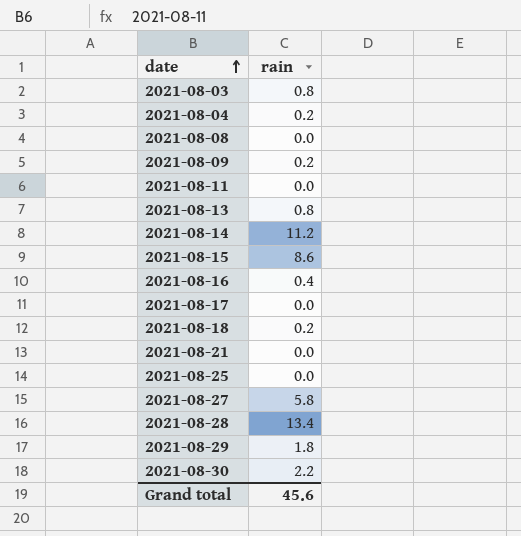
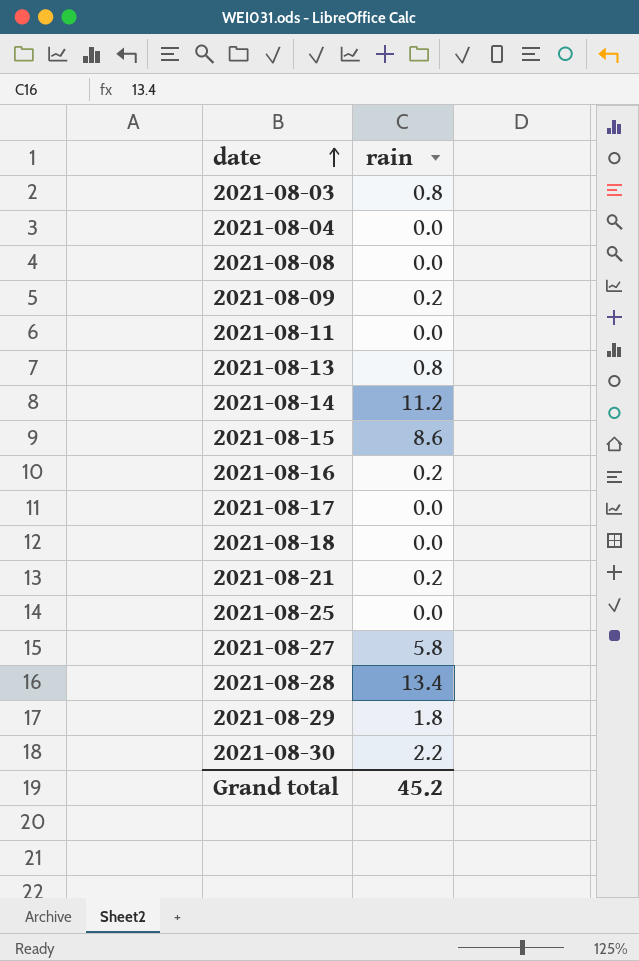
2021-08-04 | rain: 0.2 -> 0.0
2021-08-16 | rain: 0.4 -> 0.2
2021-08-18 | rain: 0.2 -> 0.0
2021-08-21 | rain: 0.0 -> 0.2
Grand total | rain: 45.6 -> 45.2

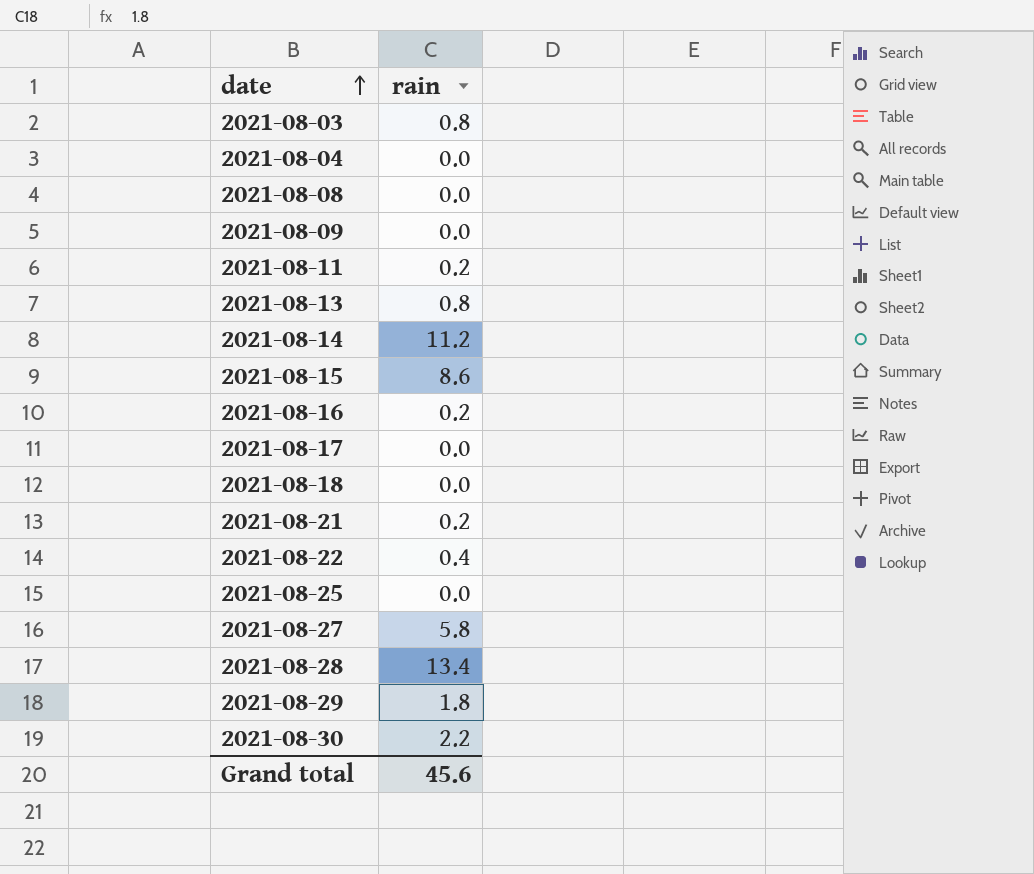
2021-08-09 | rain: 0.2 -> 0.0
2021-08-11 | rain: 0.0 -> 0.2
row 2021-08-22: none -> 0.4
Grand total | rain: 45.2 -> 45.6

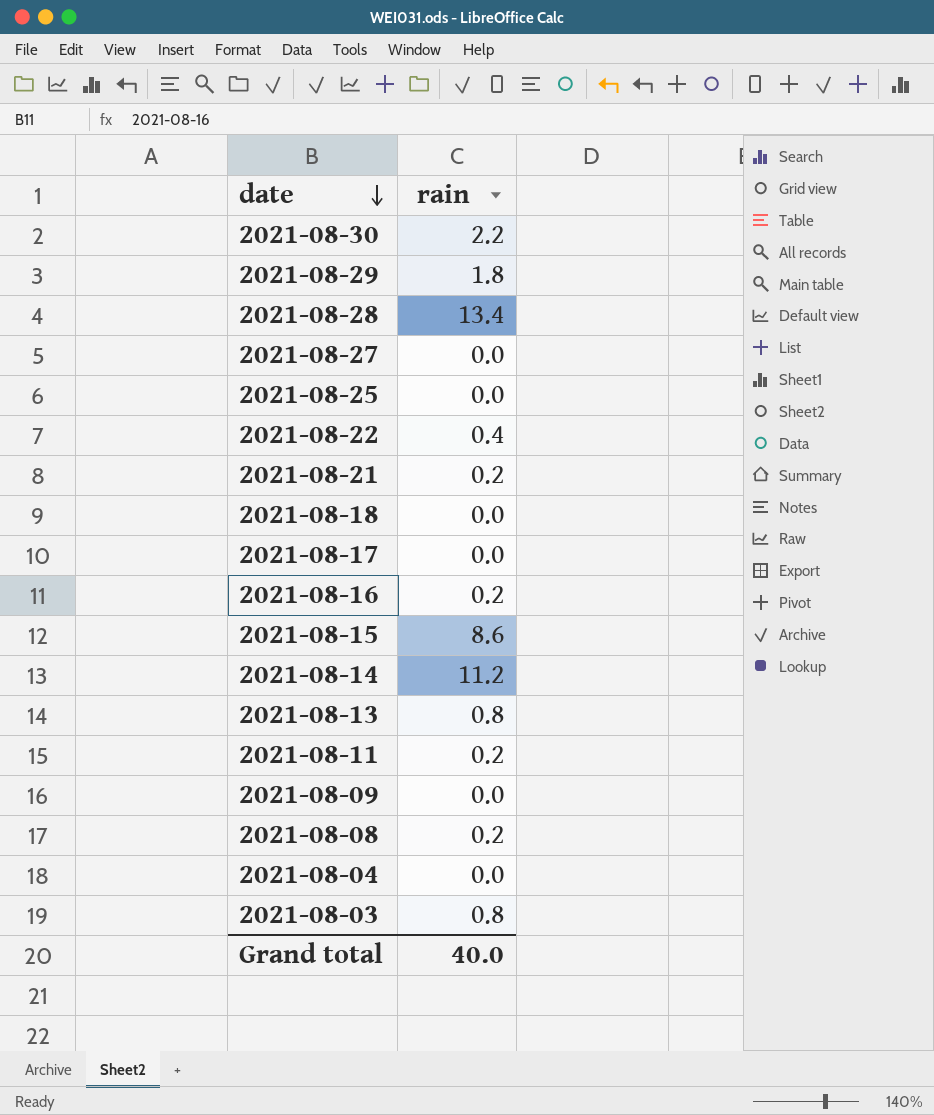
row order: date ascending -> date descending
2021-08-27 | rain: 5.8 -> 0.0
2021-08-08 | rain: 0.0 -> 0.2
Grand total | rain: 45.6 -> 40.0

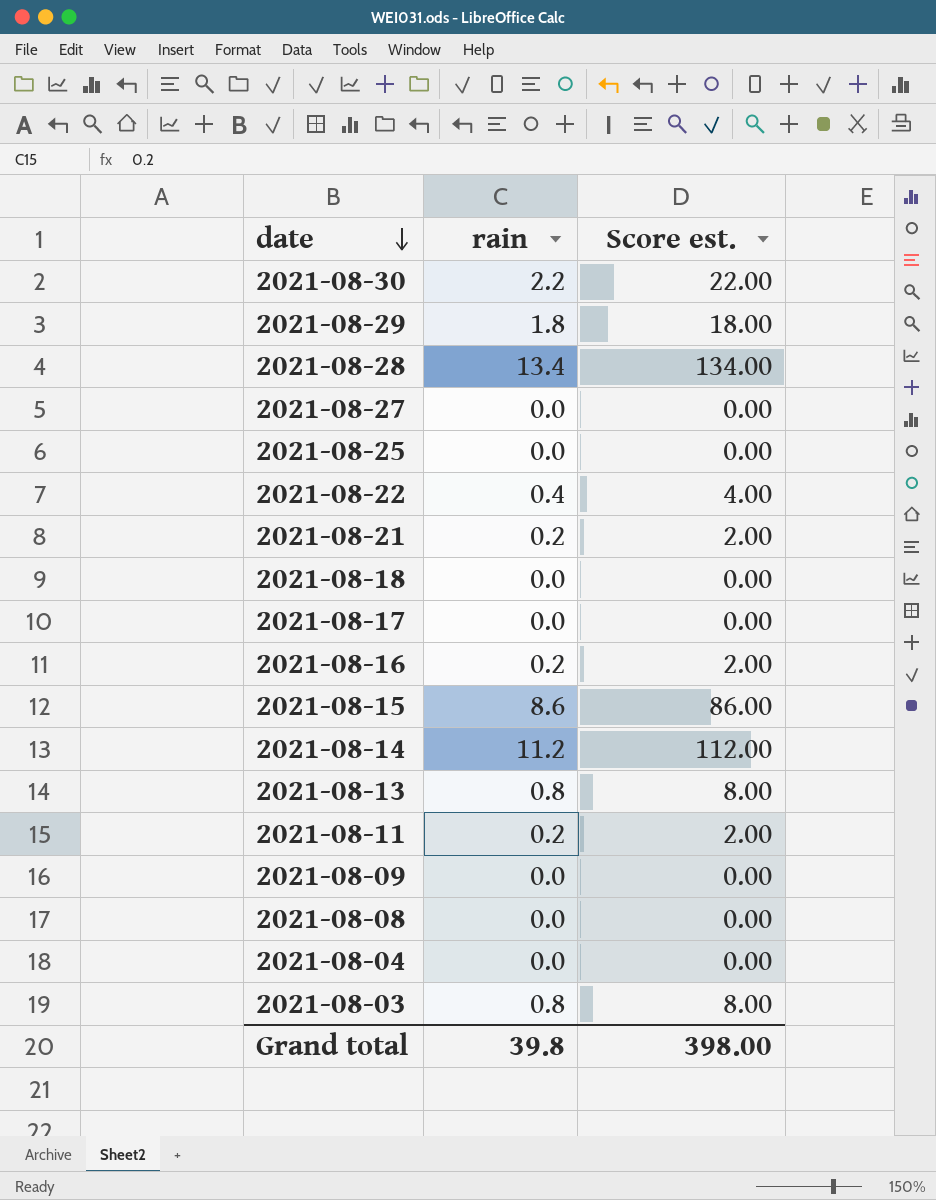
column Score est. | formula: none -> [rain] * 10
2021-08-08 | rain: 0.2 -> 0.0
Grand total | rain: 40.0 -> 39.8

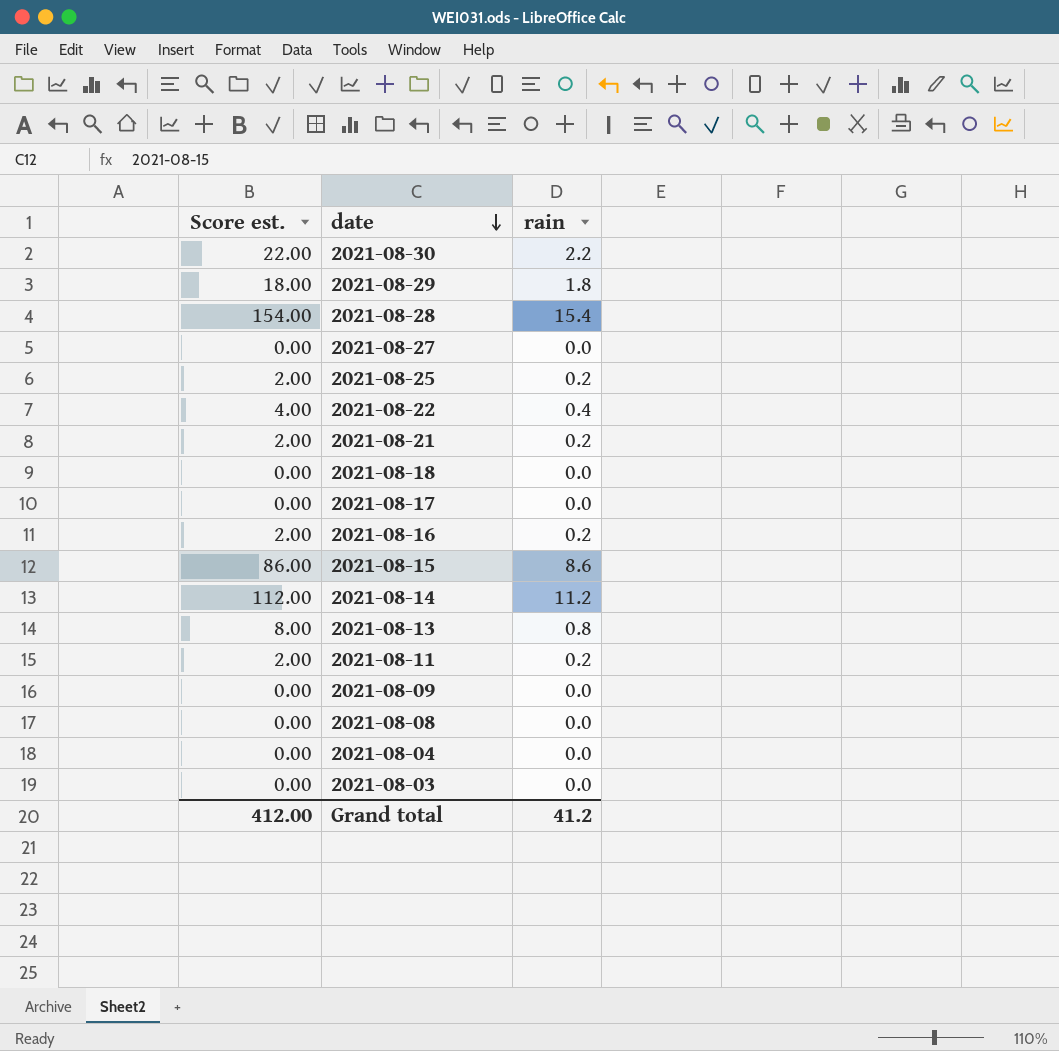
column Score est. | position: 3 -> 1
2021-08-28 | Score est.: 134.00 -> 154.00
2021-08-28 | rain: 13.4 -> 15.4
2021-08-25 | Score est.: 0.00 -> 2.00
2021-08-25 | rain: 0.0 -> 0.2
2021-08-03 | Score est.: 8.00 -> 0.00
2021-08-03 | rain: 0.8 -> 0.0
Grand total | Score est.: 398.00 -> 412.00
Grand total | rain: 39.8 -> 41.2

